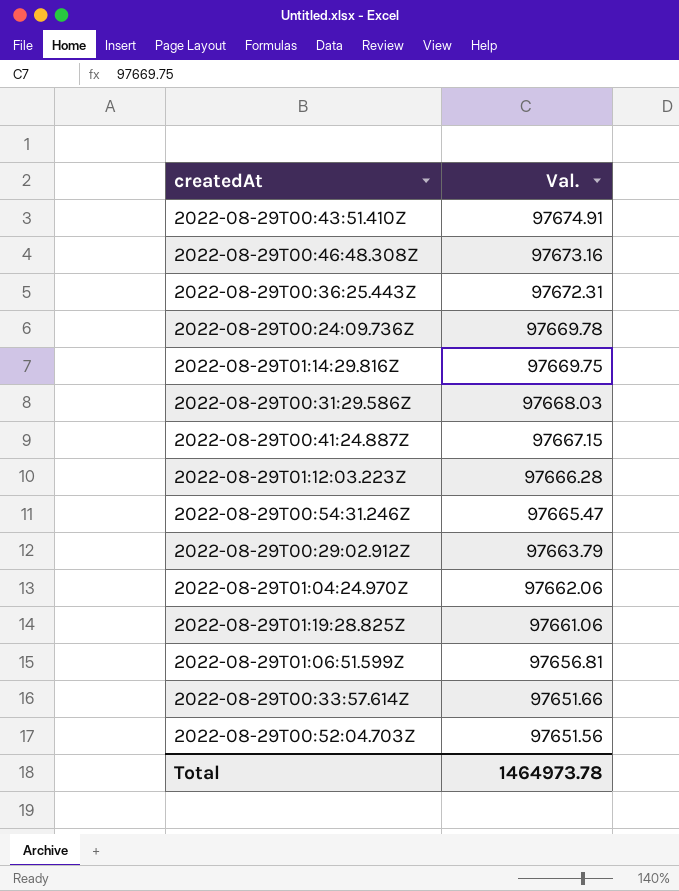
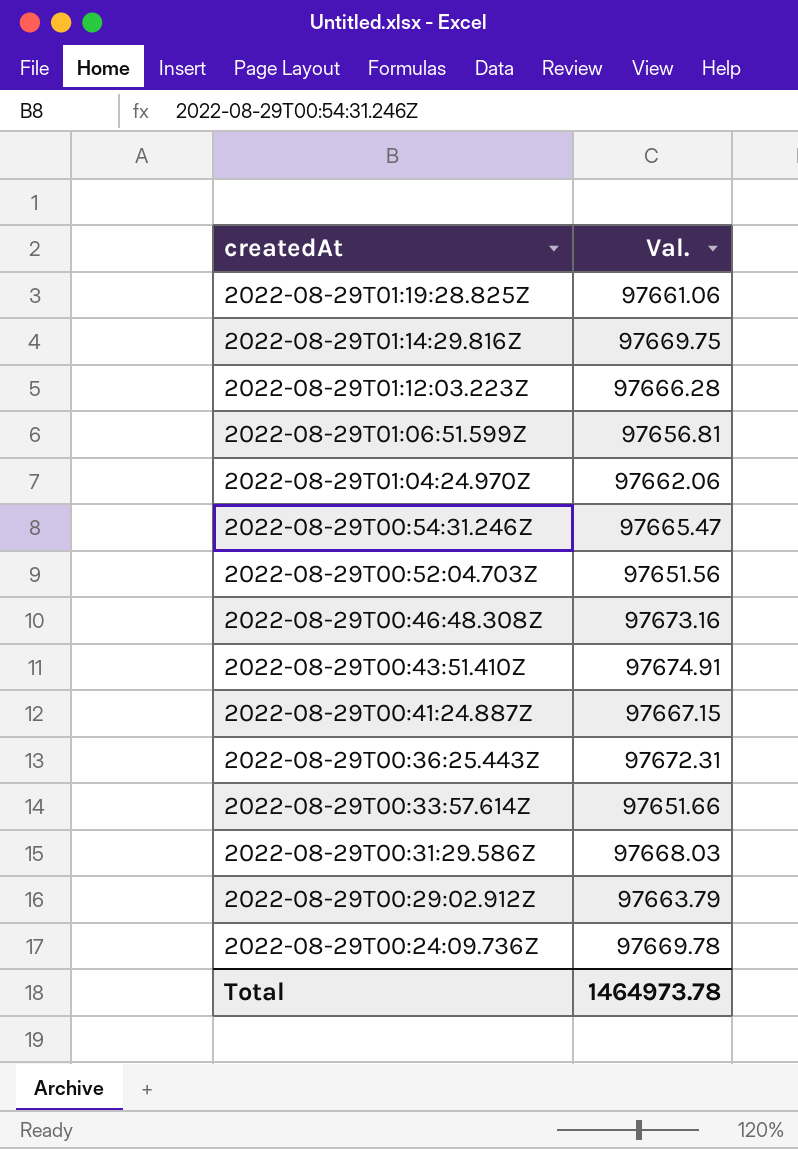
row order: Val. descending -> createdAt descending

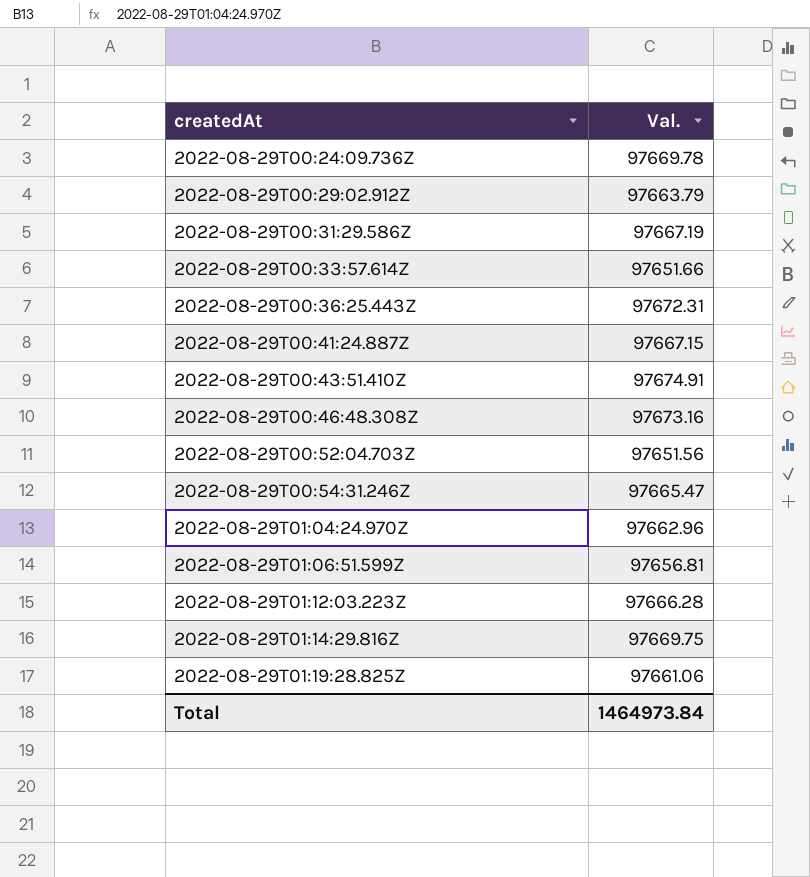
row order: createdAt descending -> createdAt ascending
2022-08-29T00:31:29.586Z | Val.: 97668.03 -> 97667.19
2022-08-29T01:04:24.970Z | Val.: 97662.06 -> 97662.96
Total | Val.: 1464973.78 -> 1464973.84

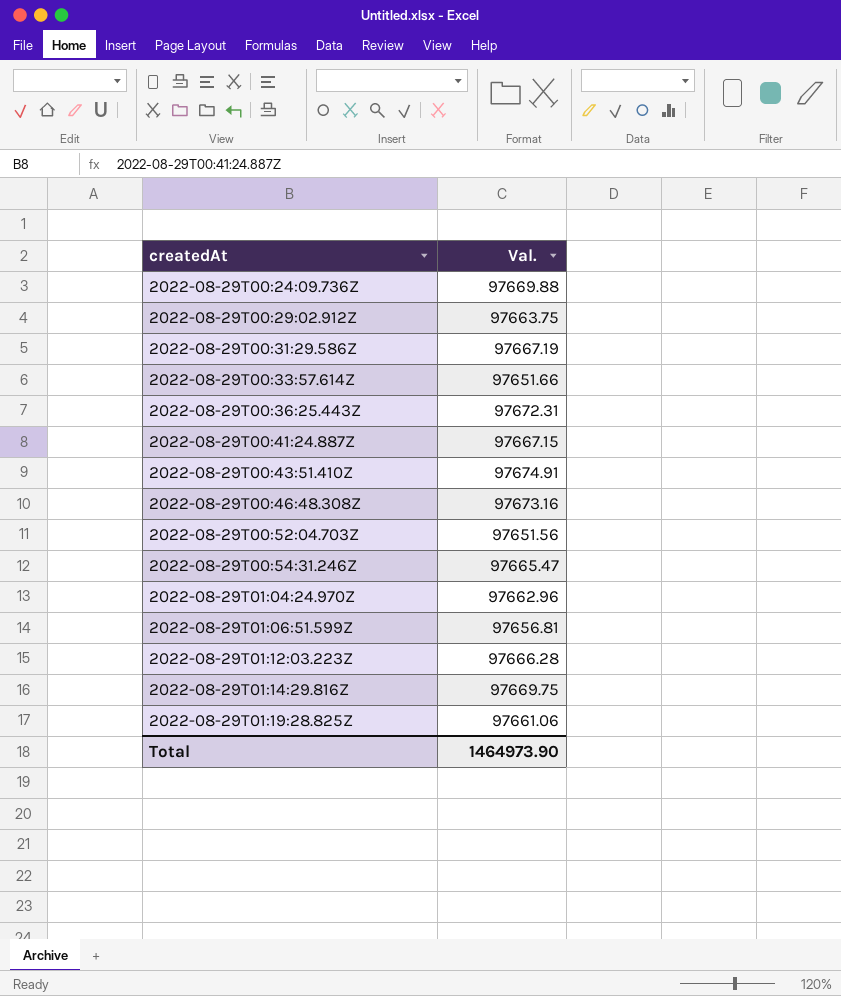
2022-08-29T00:24:09.736Z | Val.: 97669.78 -> 97669.88
2022-08-29T00:29:02.912Z | Val.: 97663.79 -> 97663.75
Total | Val.: 1464973.84 -> 1464973.90

